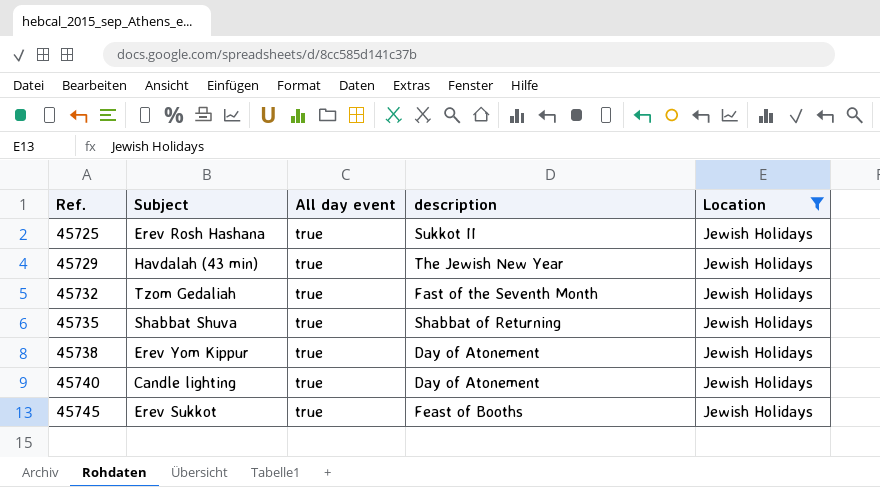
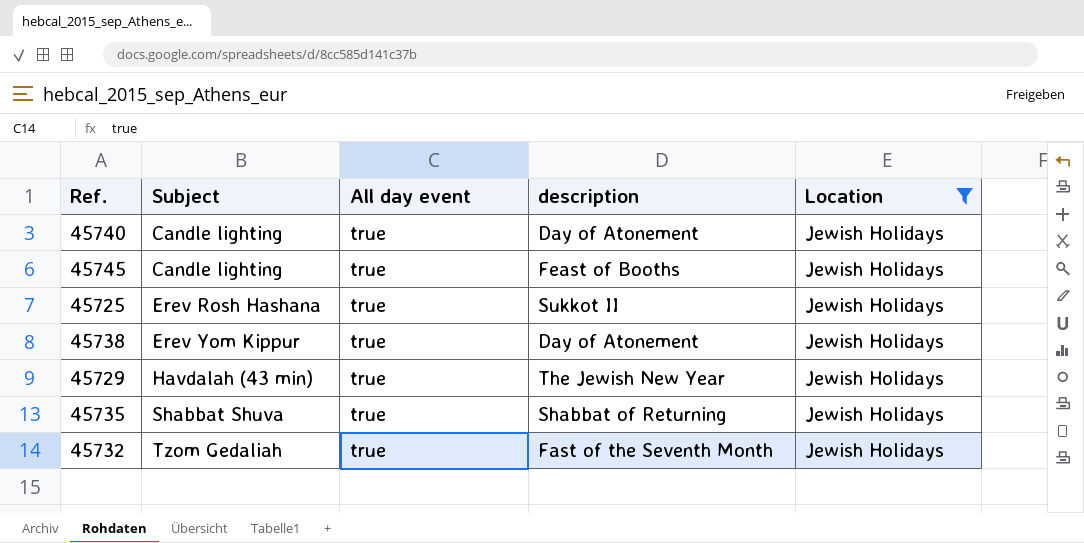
row order: Ref. ascending -> Subject ascending
45745 | Subject: Erev Sukkot -> Candle lighting

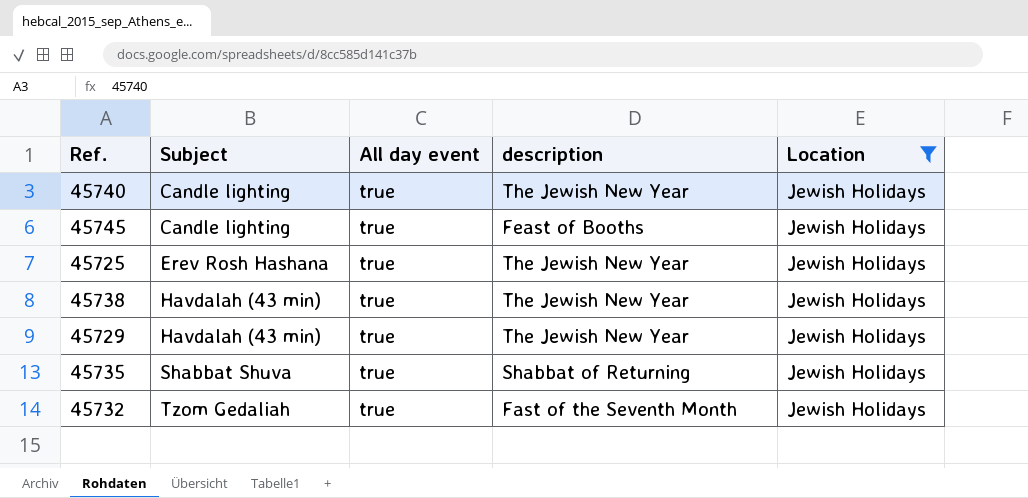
45740 | description: Day of Atonement -> The Jewish New Year
45725 | description: Sukkot II -> The Jewish New Year
45738 | Subject: Erev Yom Kippur -> Havdalah (43 min)
45738 | description: Day of Atonement -> The Jewish New Year

